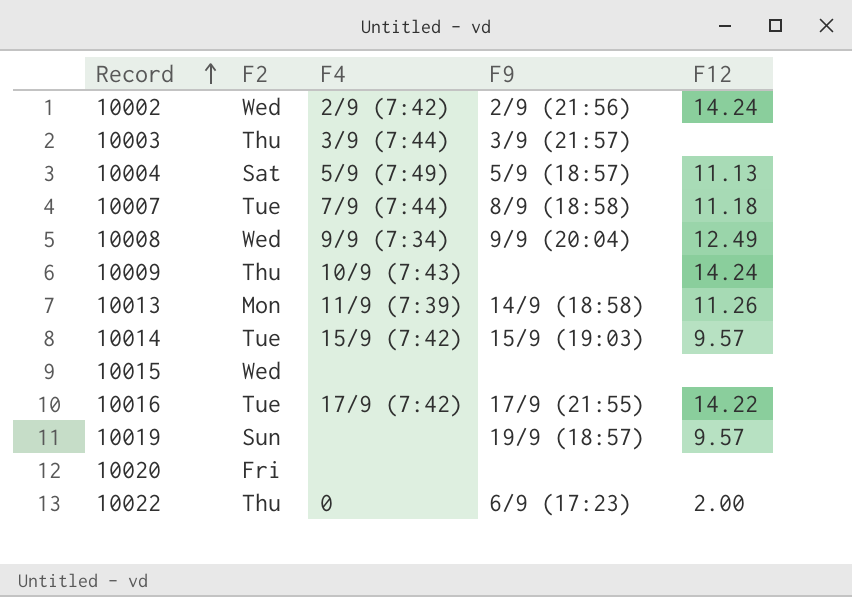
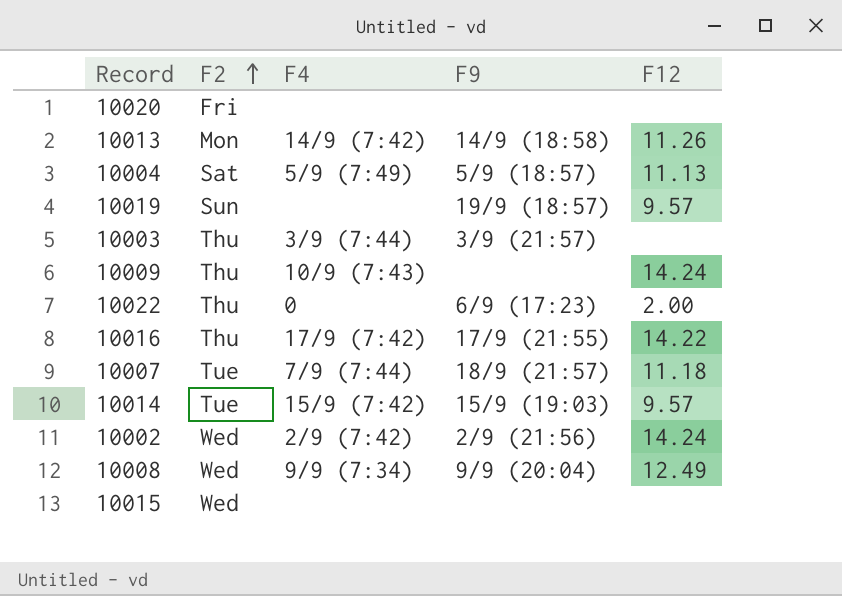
row order: Record ascending -> F2 ascending
10013 | F4: 11/9 (7:39) -> 14/9 (7:42)
10016 | F2: Tue -> Thu
10007 | F9: 8/9 (18:58) -> 18/9 (21:57)

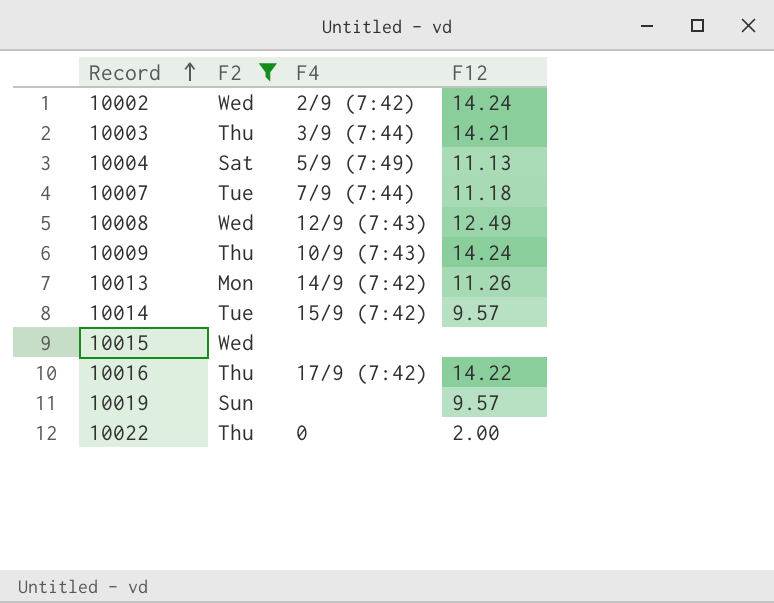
filter: none -> F2 != Fri
row order: F2 ascending -> Record ascending
column F9 | position: 4 -> none
10003 | F12: none -> 14.21
10008 | F4: 9/9 (7:34) -> 12/9 (7:43)

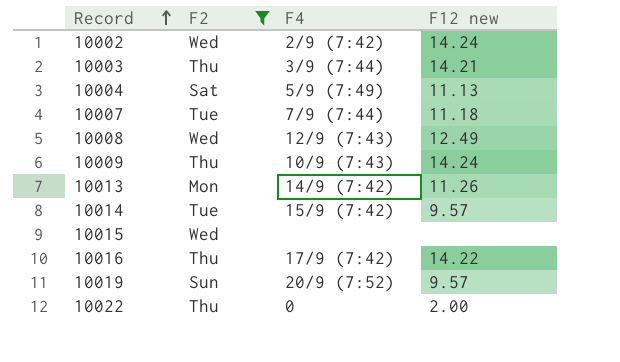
column name: F12 -> F12 new
10019 | F4: none -> 20/9 (7:52)

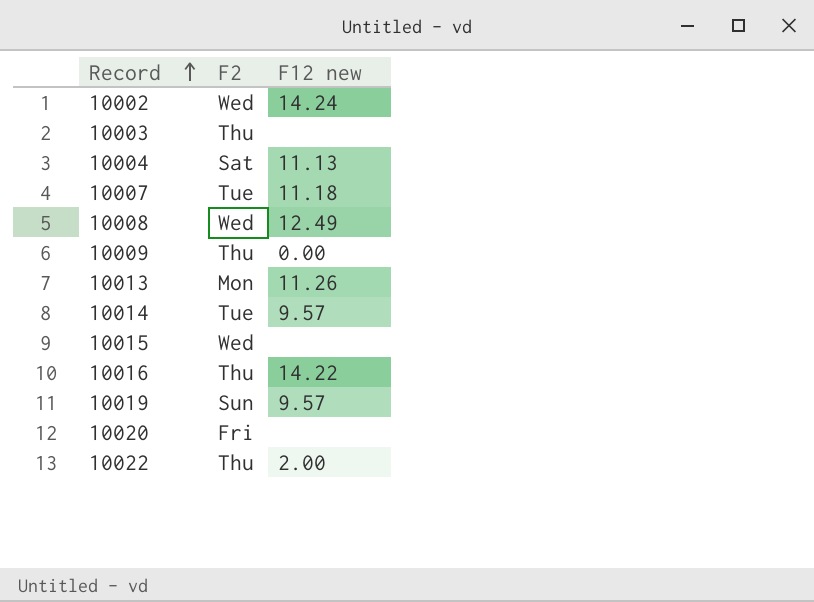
filter: F2 != Fri -> none
column F4 | position: 3 -> none
10003 | F12 new: 14.21 -> none
10009 | F12 new: 14.24 -> 0.00

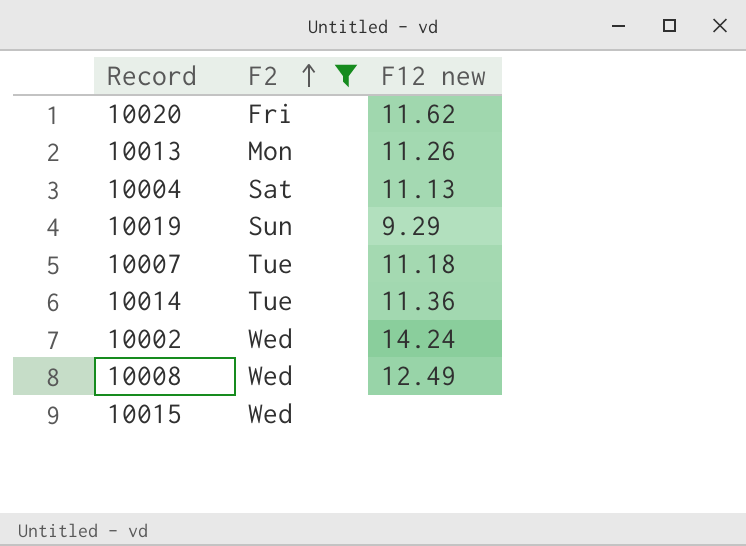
filter: none -> F2 != Thu
row order: Record ascending -> F2 ascending
10020 | F12 new: none -> 11.62
10019 | F12 new: 9.57 -> 9.29
10014 | F12 new: 9.57 -> 11.36

